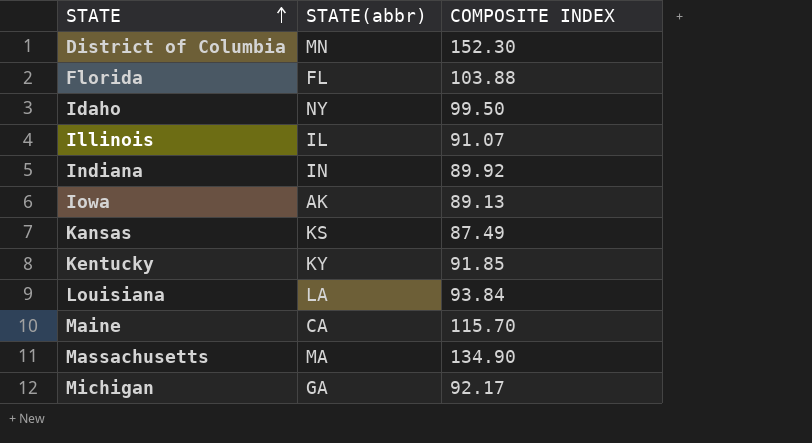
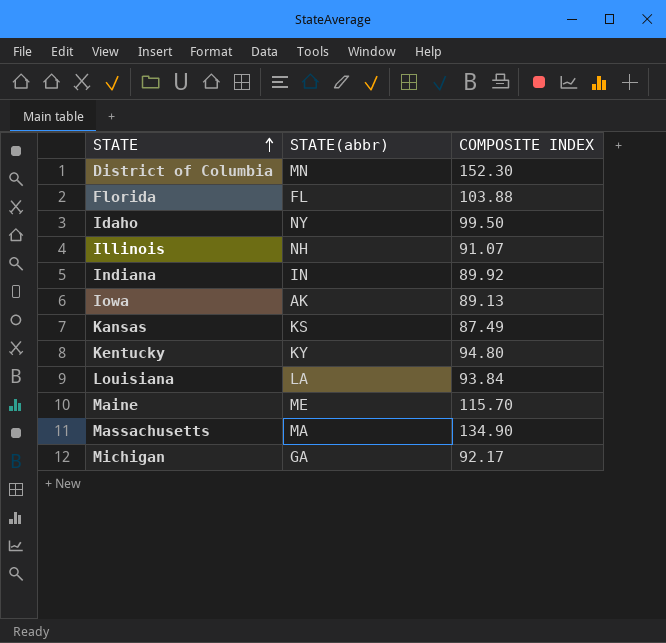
Illinois | STATE(abbr): IL -> NH
Kentucky | COMPOSITE INDEX: 91.85 -> 94.80
Maine | STATE(abbr): CA -> ME

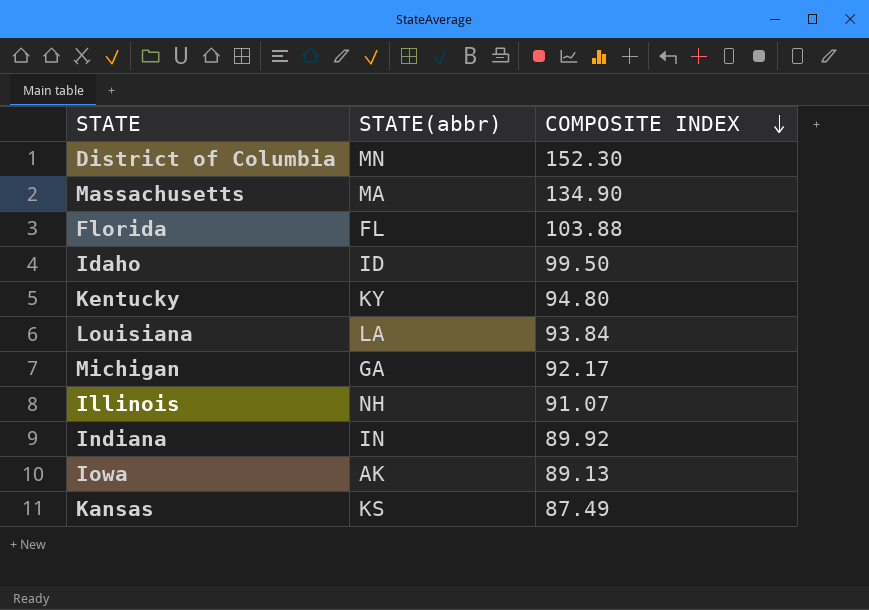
row order: STATE ascending -> COMPOSITE INDEX descending
row Maine: ME | 115.70 -> none
Idaho | STATE(abbr): NY -> ID

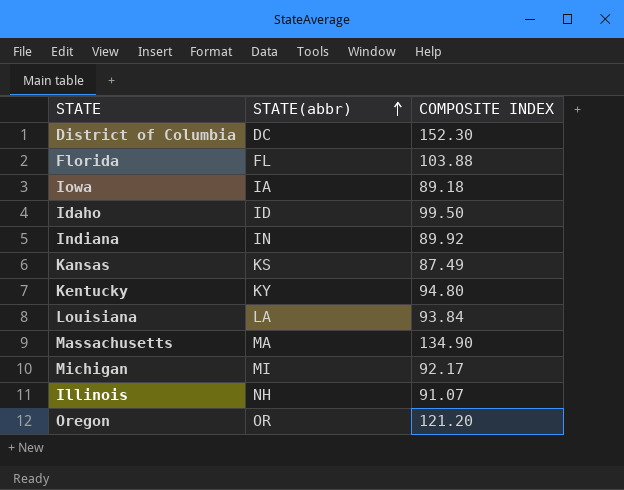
row order: COMPOSITE INDEX descending -> STATE(abbr) ascending
District of Columbia | STATE(abbr): MN -> DC
Iowa | STATE(abbr): AK -> IA
Iowa | COMPOSITE INDEX: 89.13 -> 89.18
Michigan | STATE(abbr): GA -> MI
row Oregon: none -> OR | 121.20

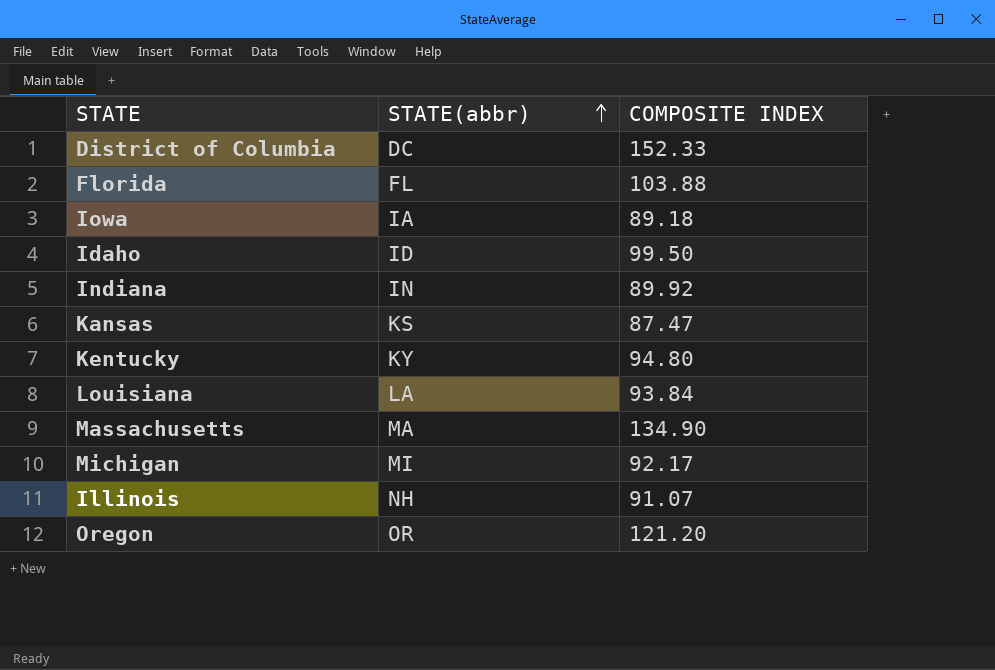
District of Columbia | COMPOSITE INDEX: 152.30 -> 152.33
Kansas | COMPOSITE INDEX: 87.49 -> 87.47

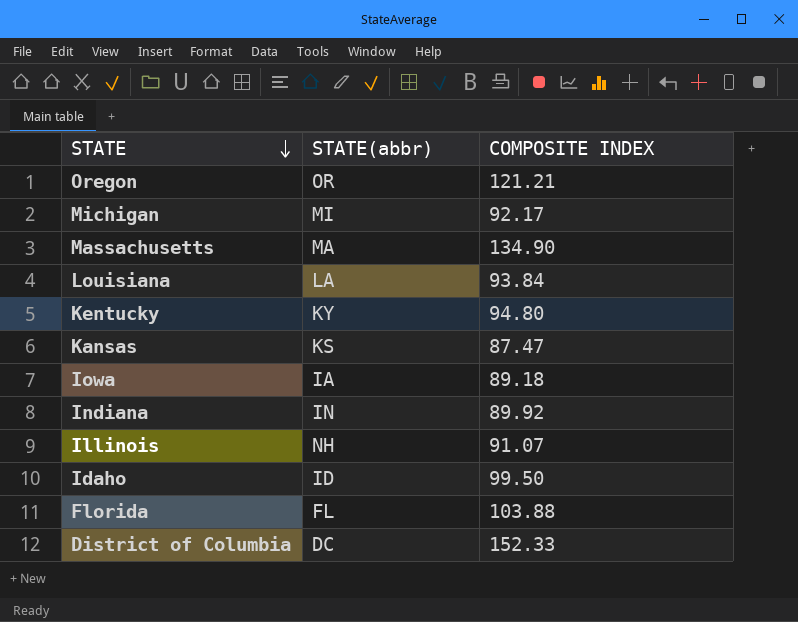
row order: STATE(abbr) ascending -> STATE descending
Oregon | COMPOSITE INDEX: 121.20 -> 121.21

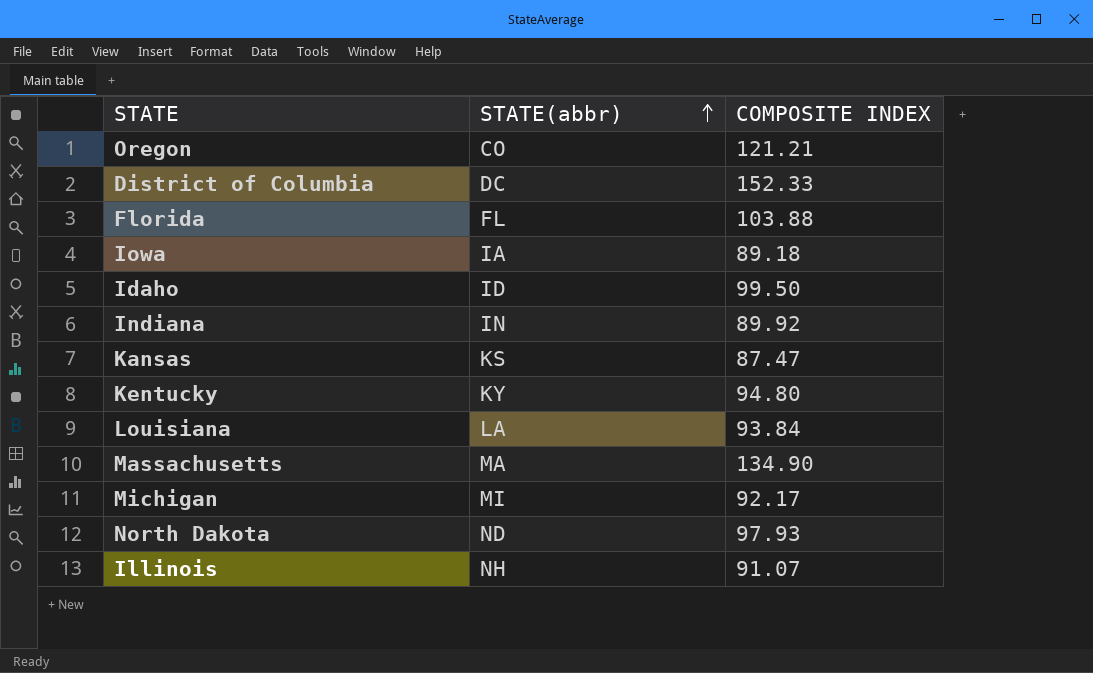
row order: STATE descending -> STATE(abbr) ascending
Oregon | STATE(abbr): OR -> CO
row North Dakota: none -> ND | 97.93

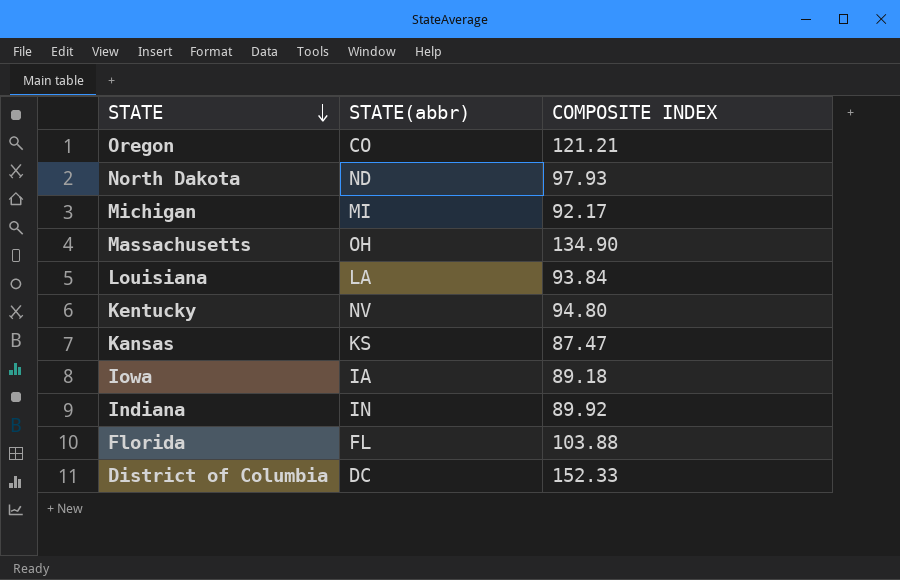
row order: STATE(abbr) ascending -> STATE descending
row Idaho: ID | 99.50 -> none
row Illinois: NH | 91.07 -> none
Massachusetts | STATE(abbr): MA -> OH
Kentucky | STATE(abbr): KY -> NV

